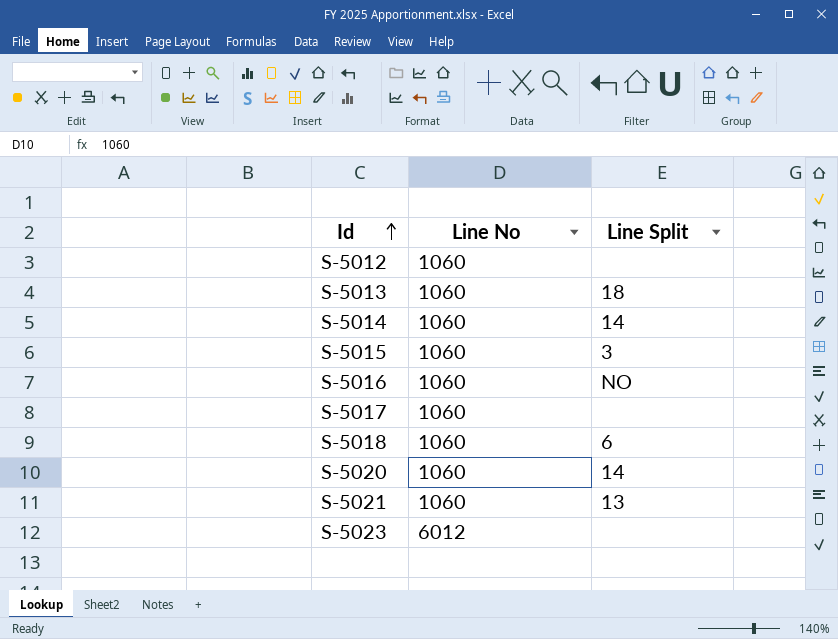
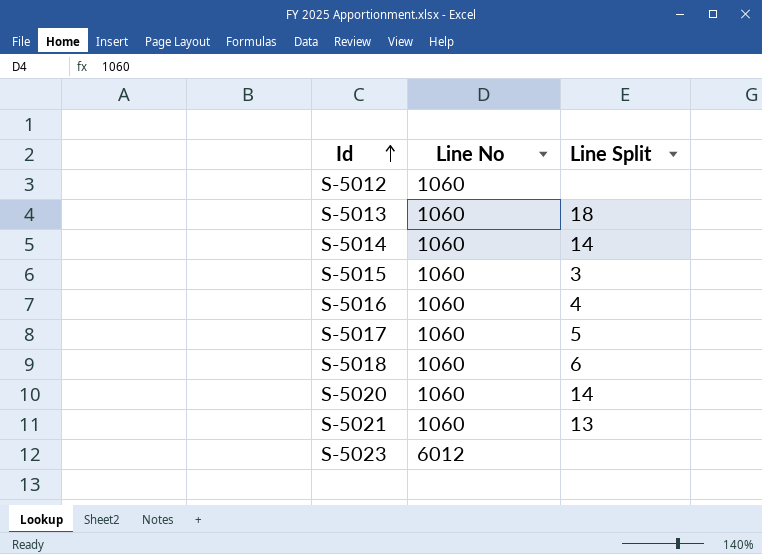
S-5016 | Line Split: NO -> 4
S-5017 | Line Split: none -> 5

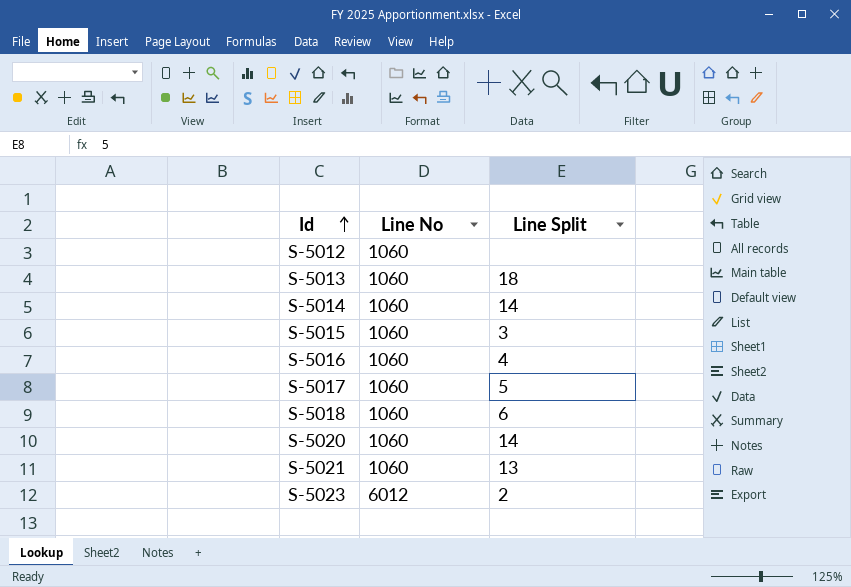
S-5023 | Line Split: none -> 2

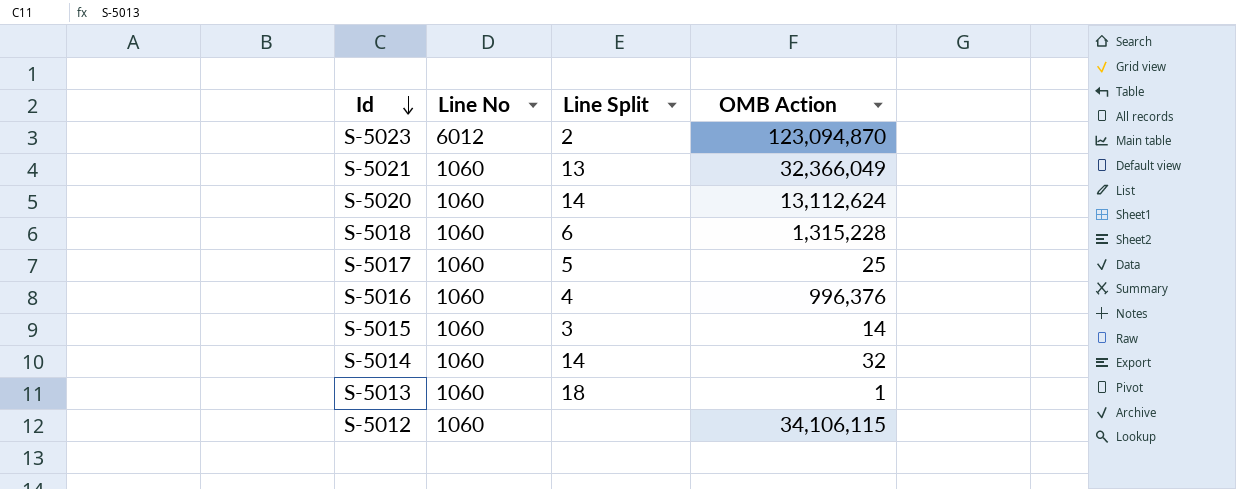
row order: Id ascending -> Id descending
column OMB Action | position: none -> 4

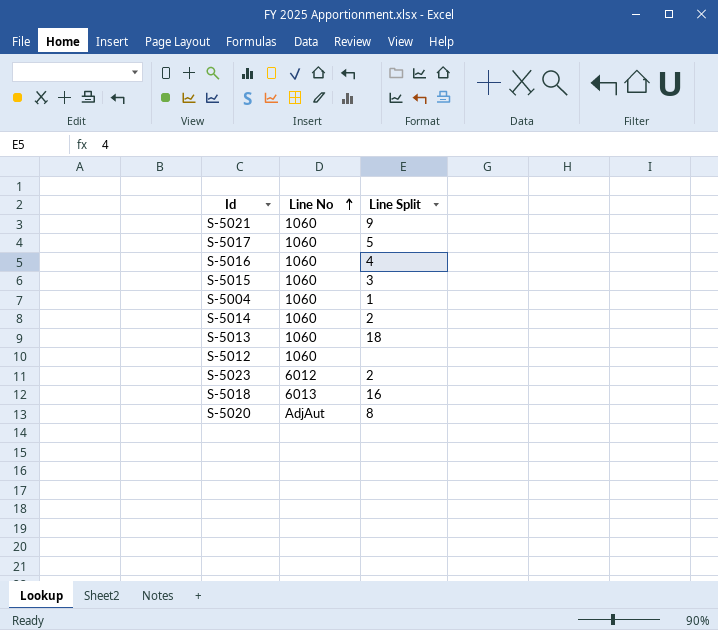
row order: Id descending -> Line No ascending
column OMB Action | position: 4 -> none
S-5021 | Line Split: 13 -> 9
row S-5004: none -> 1060 | 1
S-5014 | Line Split: 14 -> 2
S-5018 | Line No: 1060 -> 6013
S-5018 | Line Split: 6 -> 16
S-5020 | Line No: 1060 -> AdjAut
S-5020 | Line Split: 14 -> 8

